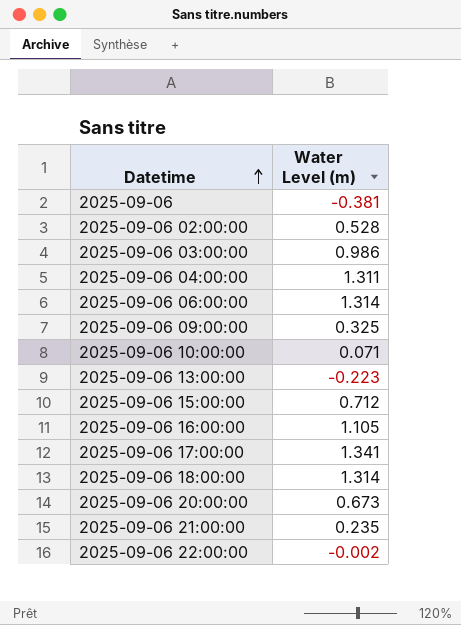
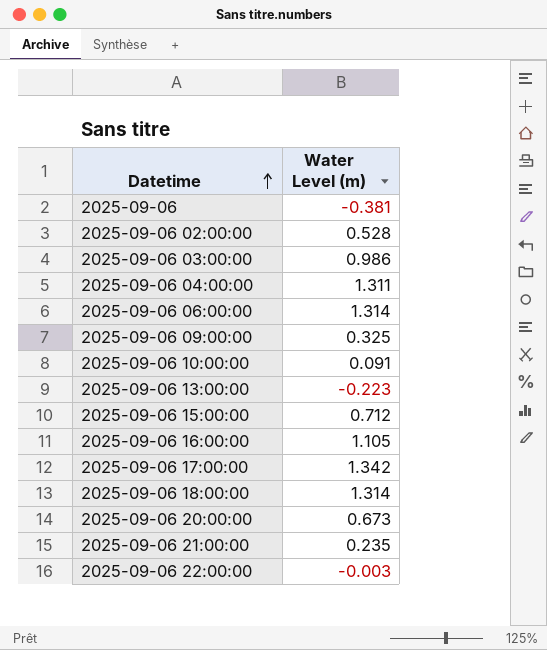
2025-09-06 10:00:00 | Water Level (m): 0.071 -> 0.091
2025-09-06 17:00:00 | Water Level (m): 1.341 -> 1.342
2025-09-06 22:00:00 | Water Level (m): -0.002 -> -0.003

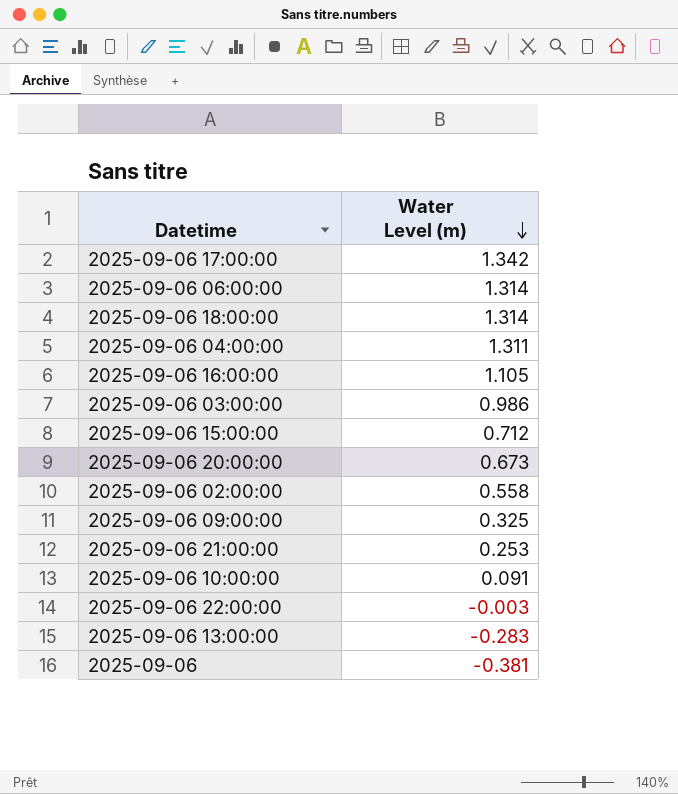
row order: Datetime ascending -> Water Level (m) descending
2025-09-06 02:00:00 | Water Level (m): 0.528 -> 0.558
2025-09-06 21:00:00 | Water Level (m): 0.235 -> 0.253
2025-09-06 13:00:00 | Water Level (m): -0.223 -> -0.283

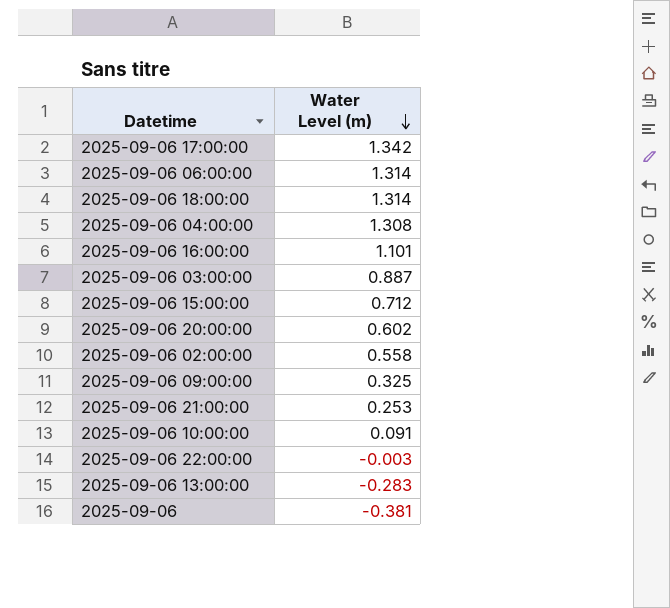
2025-09-06 04:00:00 | Water Level (m): 1.311 -> 1.308
2025-09-06 16:00:00 | Water Level (m): 1.105 -> 1.101
2025-09-06 03:00:00 | Water Level (m): 0.986 -> 0.887
2025-09-06 20:00:00 | Water Level (m): 0.673 -> 0.602

